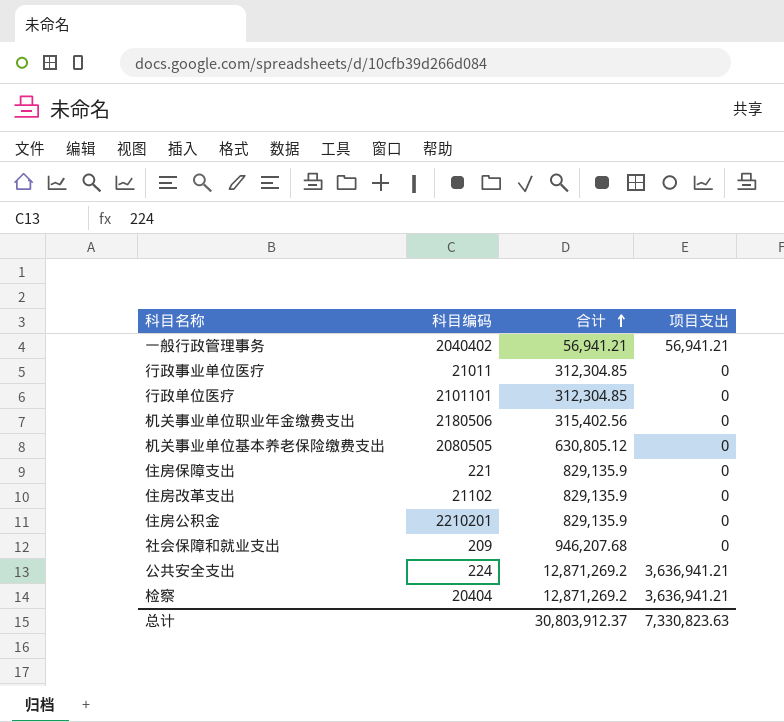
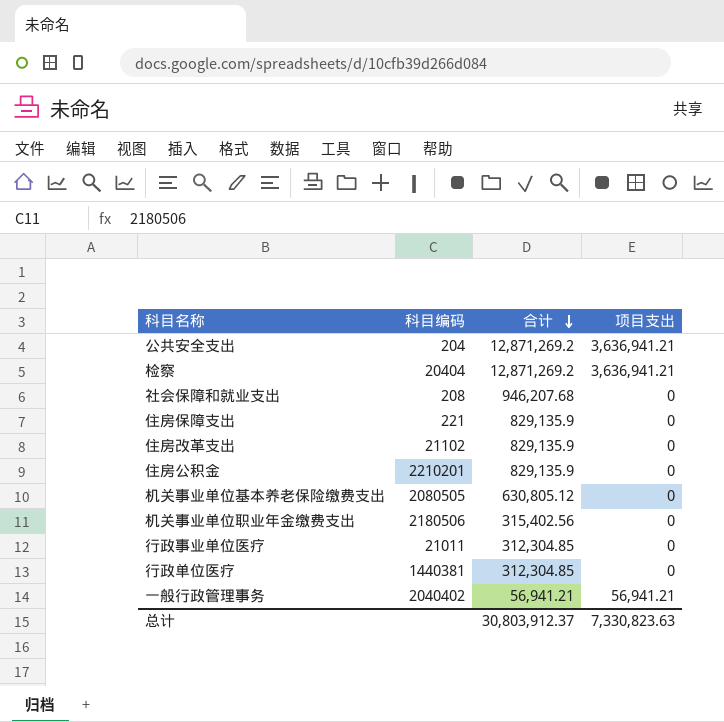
row order: 合计 ascending -> 合计 descending
公共安全支出 | 科目编码: 224 -> 204
社会保障和就业支出 | 科目编码: 209 -> 208
行政单位医疗 | 科目编码: 2101101 -> 1440381

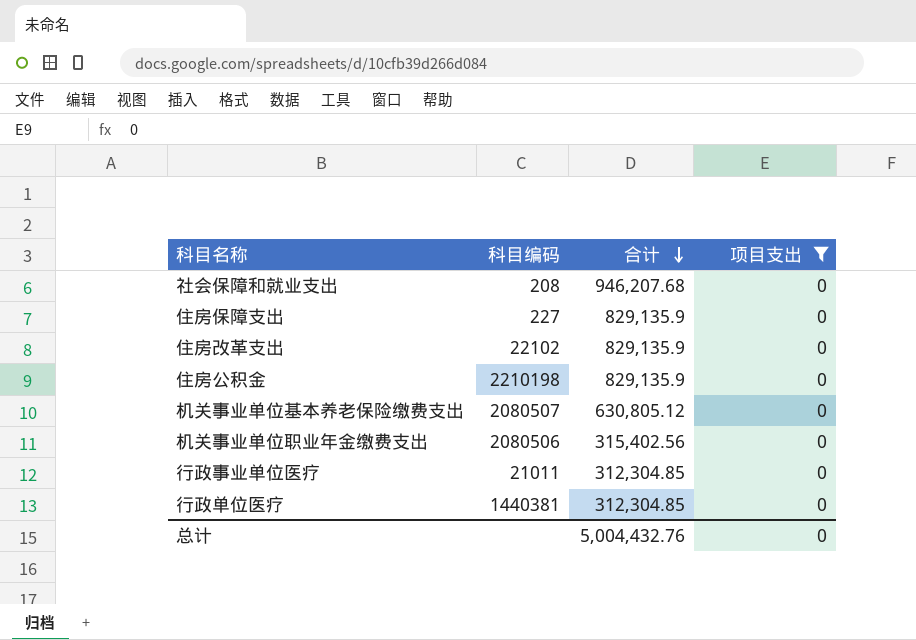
filter: none -> 项目支出 = 0
住房保障支出 | 科目编码: 221 -> 227
住房改革支出 | 科目编码: 21102 -> 22102
住房公积金 | 科目编码: 2210201 -> 2210198
机关事业单位基本养老保险缴费支出 | 科目编码: 2080505 -> 2080507
机关事业单位职业年金缴费支出 | 科目编码: 2180506 -> 2080506
总计 | 合计: 30,803,912.37 -> 5,004,432.76
总计 | 项目支出: 7,330,823.63 -> 0

